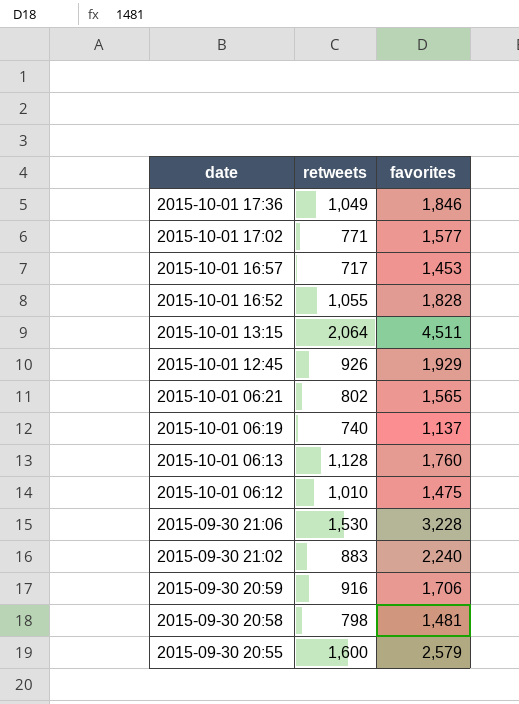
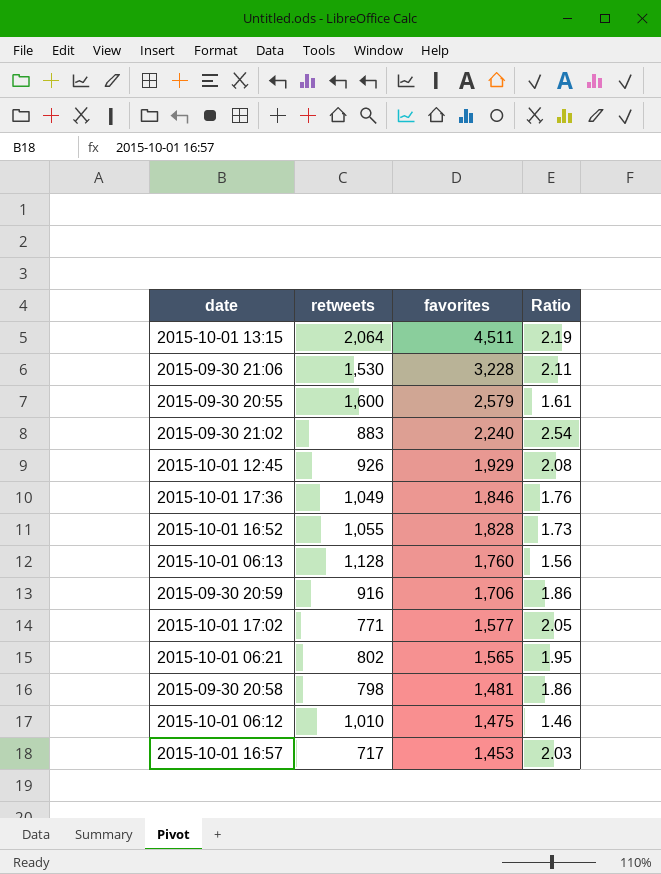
row order: date descending -> favorites descending
column Ratio | formula: none -> [favorites] / [retweets]
row 2015-10-01 06:19: 740 | 1,137 -> none

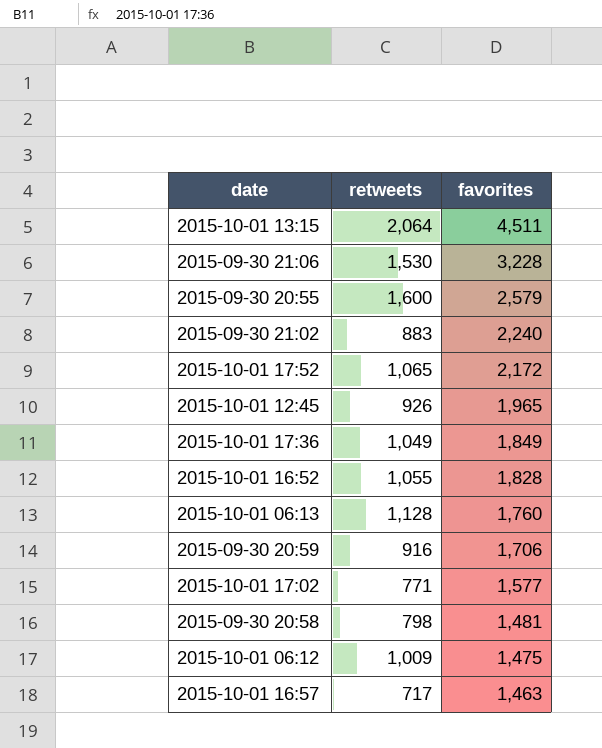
column Ratio | formula: [favorites] / [retweets] -> none
row 2015-10-01 06:21: 802 | 1,565 | 1.95 -> none
row 2015-10-01 17:52: none -> 1,065 | 2,172
2015-10-01 12:45 | favorites: 1,929 -> 1,965
2015-10-01 17:36 | favorites: 1,846 -> 1,849
2015-10-01 06:12 | retweets: 1,010 -> 1,009
2015-10-01 16:57 | favorites: 1,453 -> 1,463

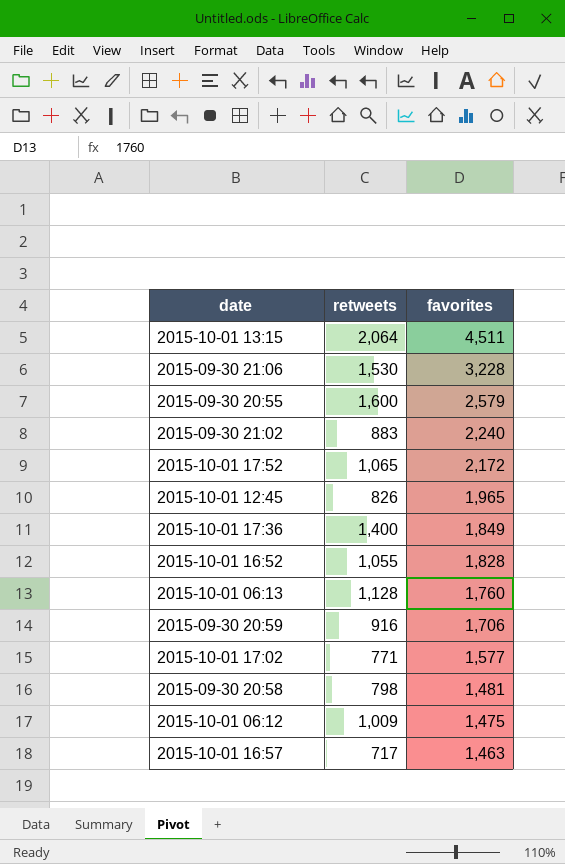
2015-10-01 12:45 | retweets: 926 -> 826
2015-10-01 17:36 | retweets: 1,049 -> 1,400

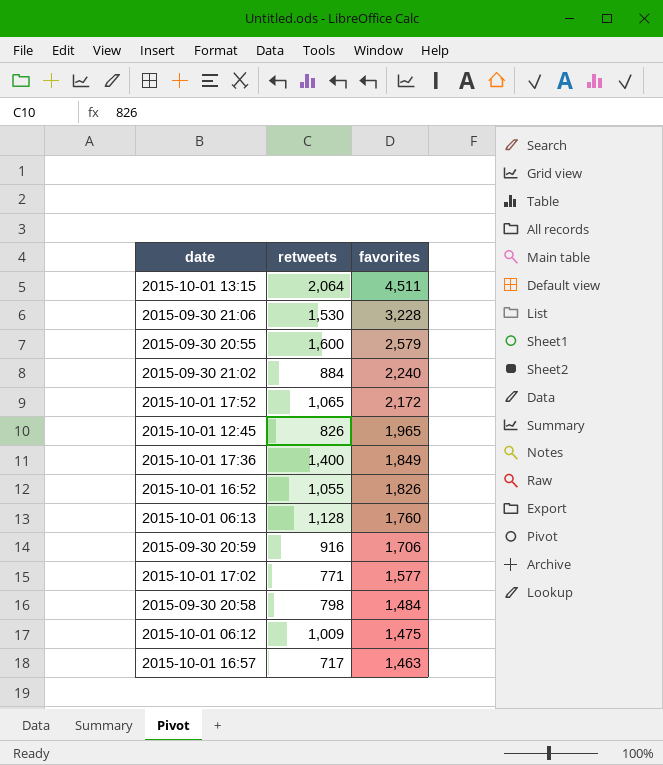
2015-09-30 21:02 | retweets: 883 -> 884
2015-10-01 16:52 | favorites: 1,828 -> 1,826
2015-09-30 20:58 | favorites: 1,481 -> 1,484

